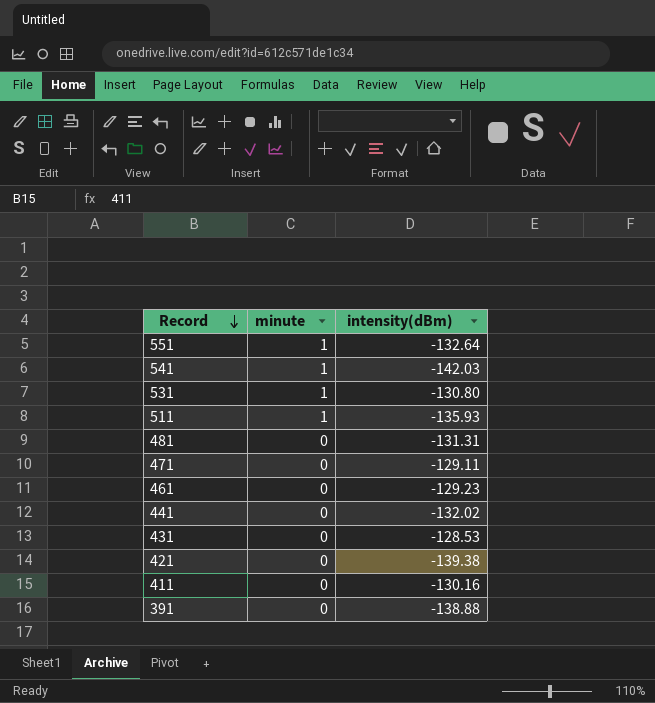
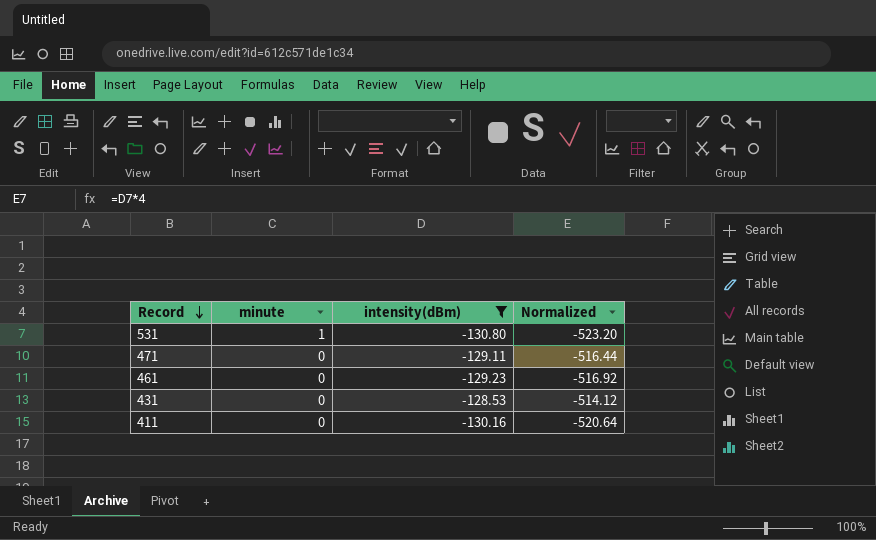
filter: none -> intensity(dBm) >= -130.80
column Normalized | formula: none -> [intensity(dBm)] * 4

